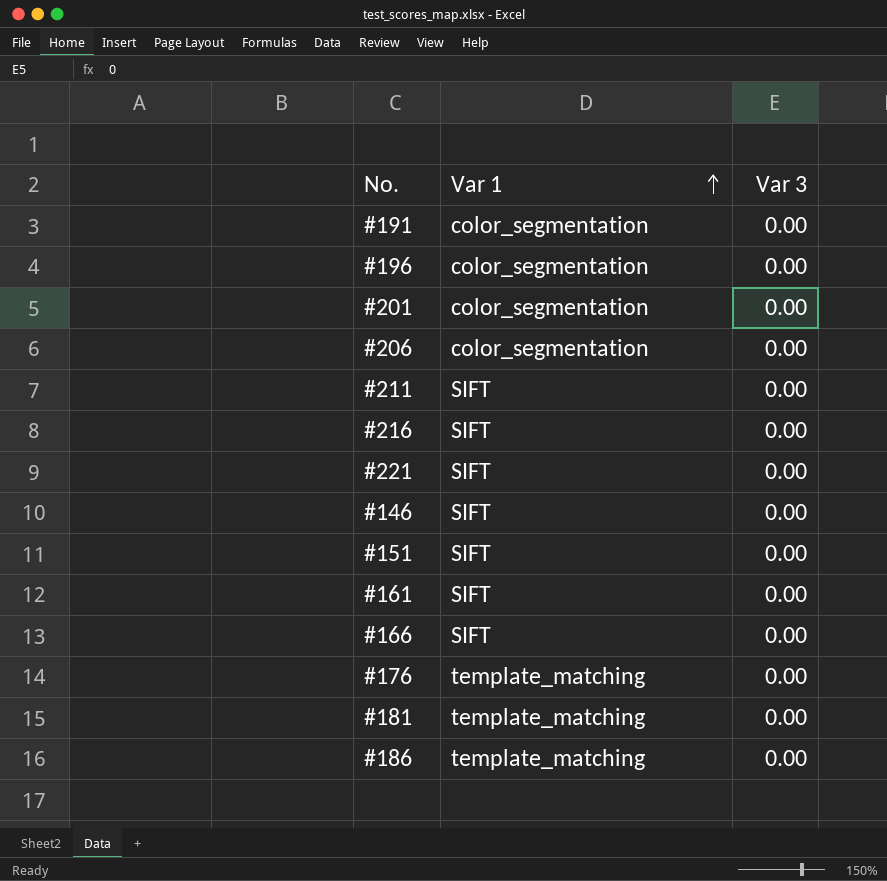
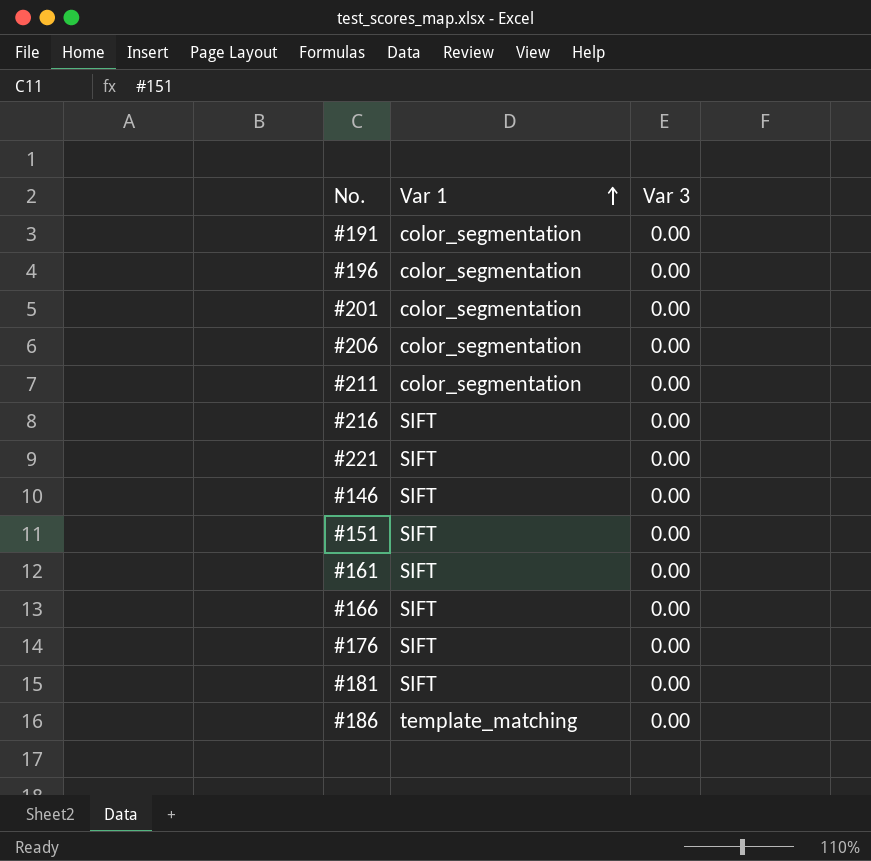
#211 | Var 1: SIFT -> color_segmentation
#176 | Var 1: template_matching -> SIFT
#181 | Var 1: template_matching -> SIFT

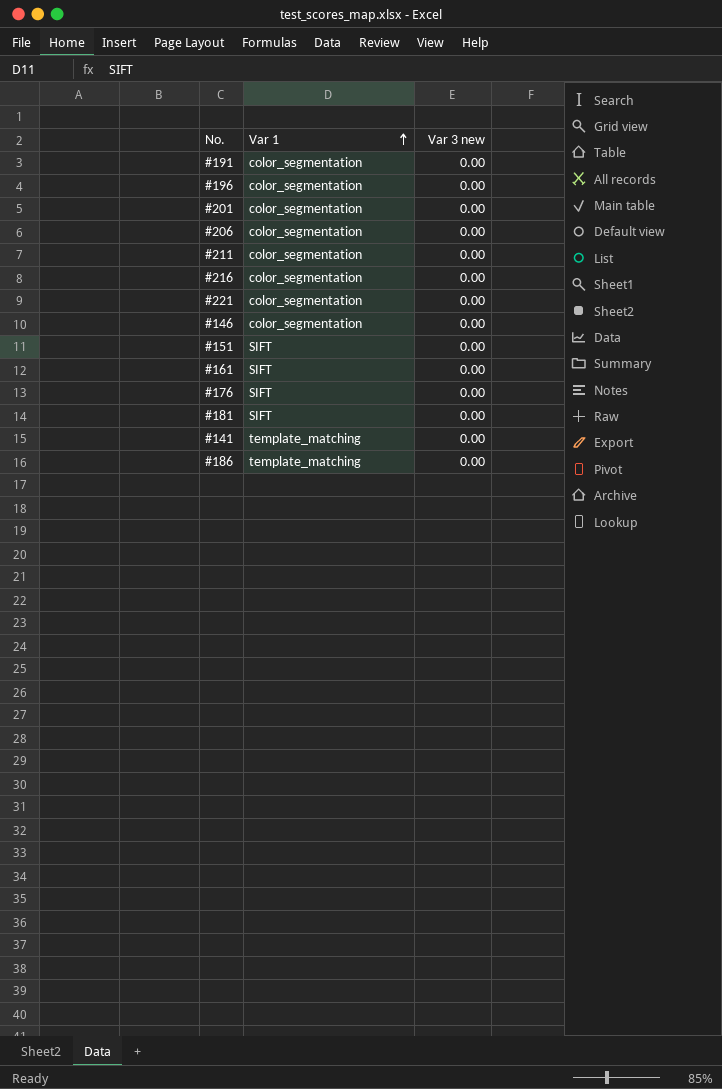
column name: Var 3 -> Var 3 new
row #166: SIFT | 0.00 -> none
#216 | Var 1: SIFT -> color_segmentation
#221 | Var 1: SIFT -> color_segmentation
#146 | Var 1: SIFT -> color_segmentation
row #141: none -> template_matching | 0.00

